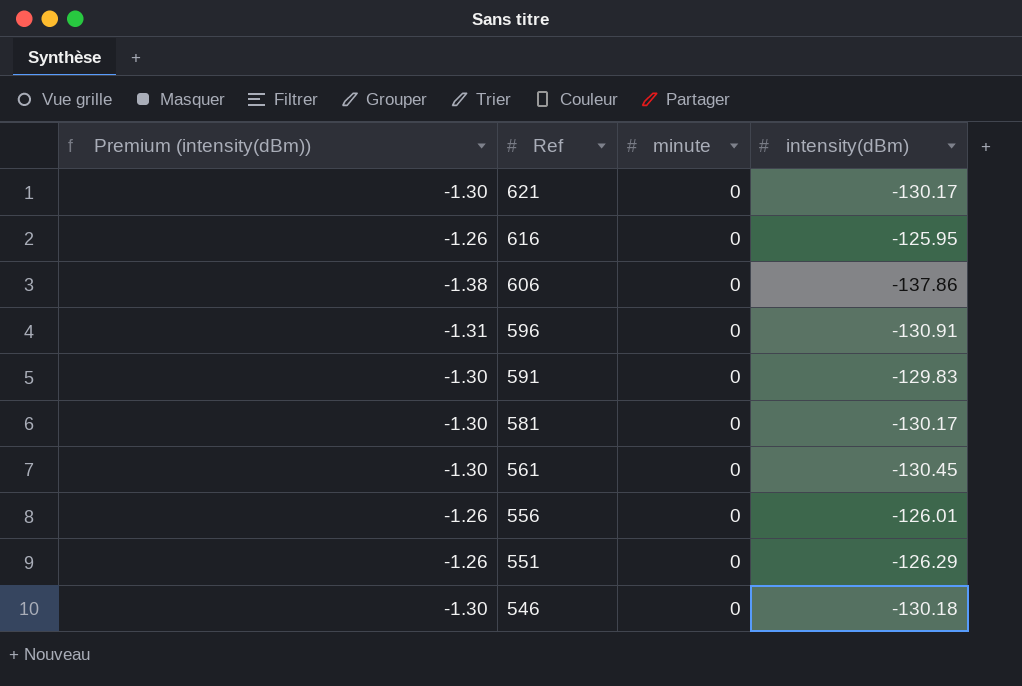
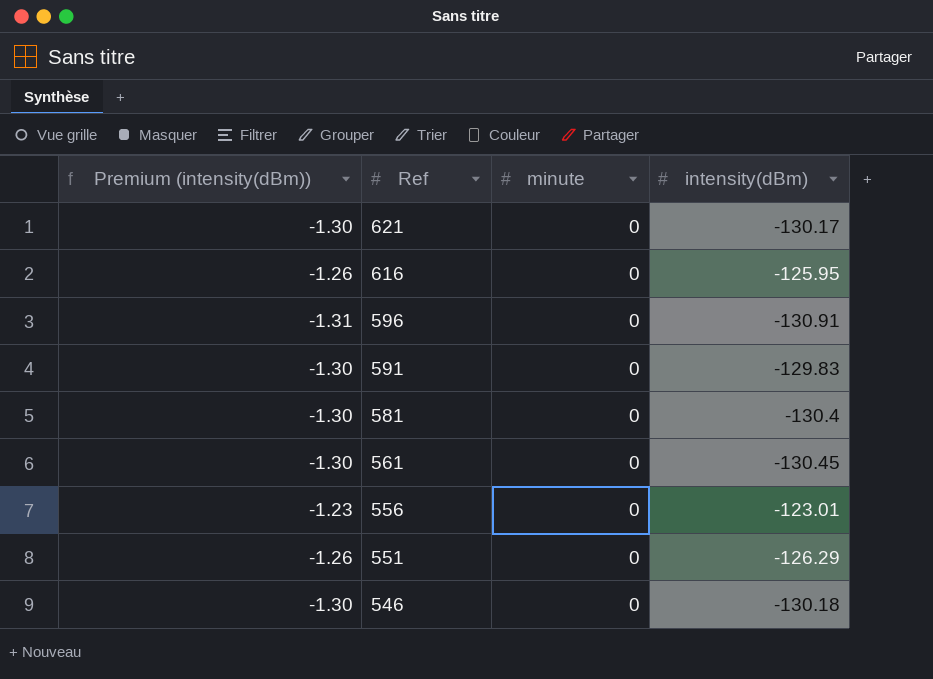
row 606: -1.38 | 0 | -137.86 -> none
581 | intensity(dBm): -130.17 -> -130.4
556 | Premium (intensity(dBm)): -1.26 -> -1.23
556 | intensity(dBm): -126.01 -> -123.01

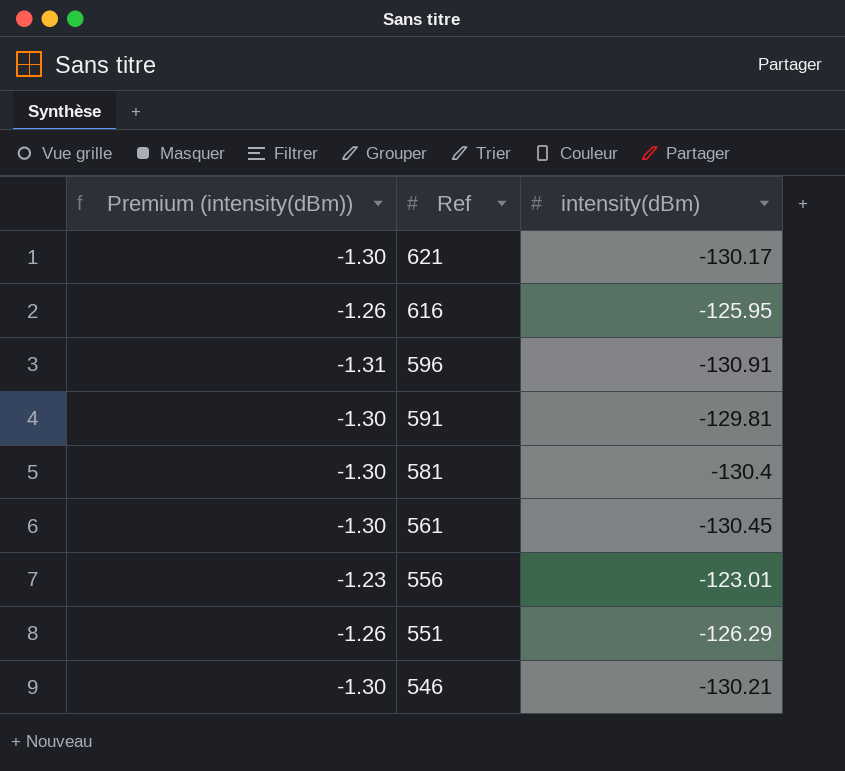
column minute | position: 3 -> none
591 | intensity(dBm): -129.83 -> -129.81
546 | intensity(dBm): -130.18 -> -130.21

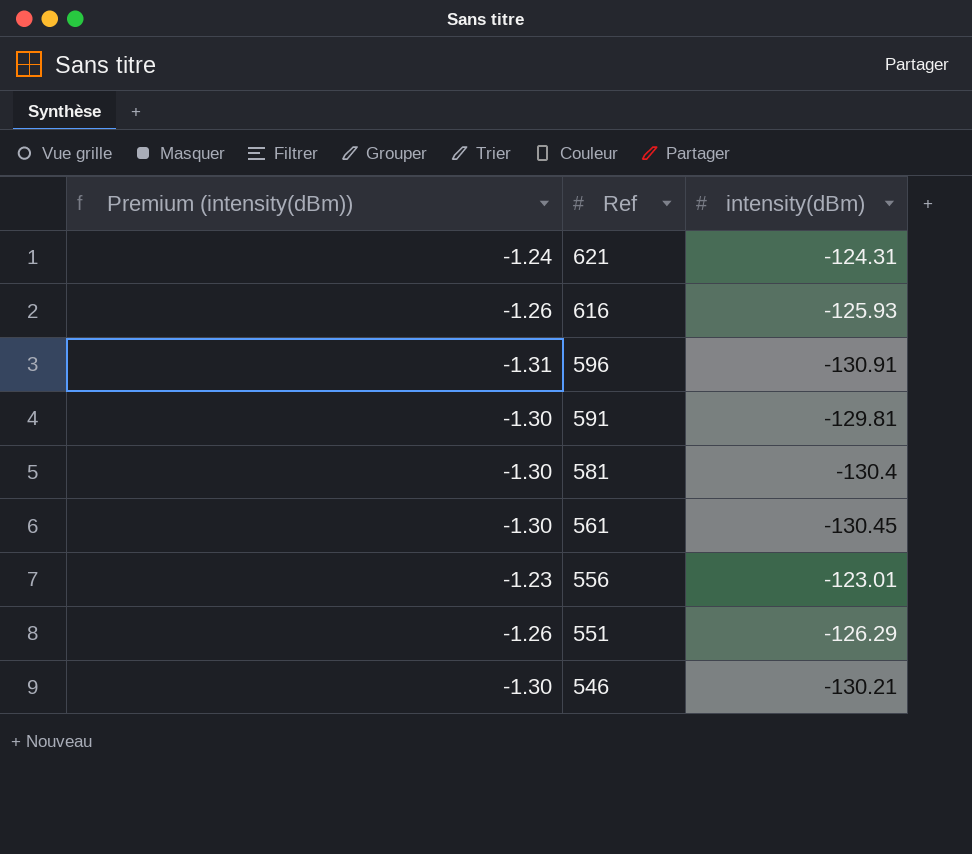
621 | Premium (intensity(dBm)): -1.30 -> -1.24
621 | intensity(dBm): -130.17 -> -124.31
616 | intensity(dBm): -125.95 -> -125.93

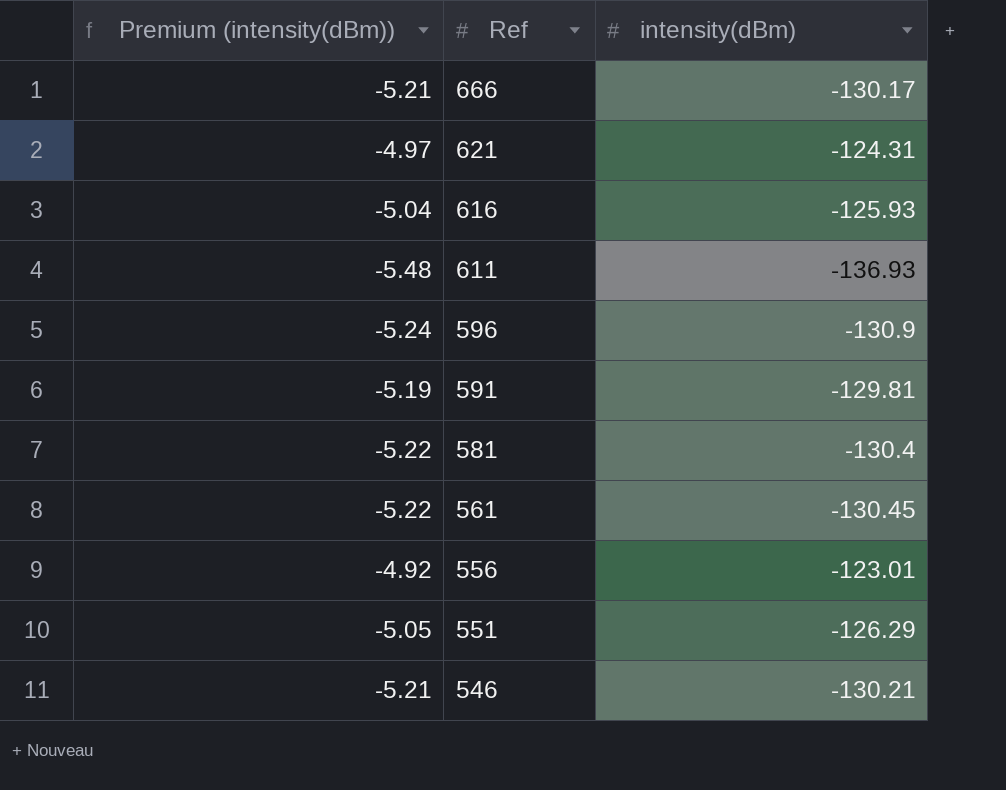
column Premium (intensity(dBm)) | formula: [intensity(dBm)] * 0.01 -> [intensity(dBm)] * 0.04
row 666: none -> -5.21 | -130.17
row 611: none -> -5.48 | -136.93
596 | intensity(dBm): -130.91 -> -130.9

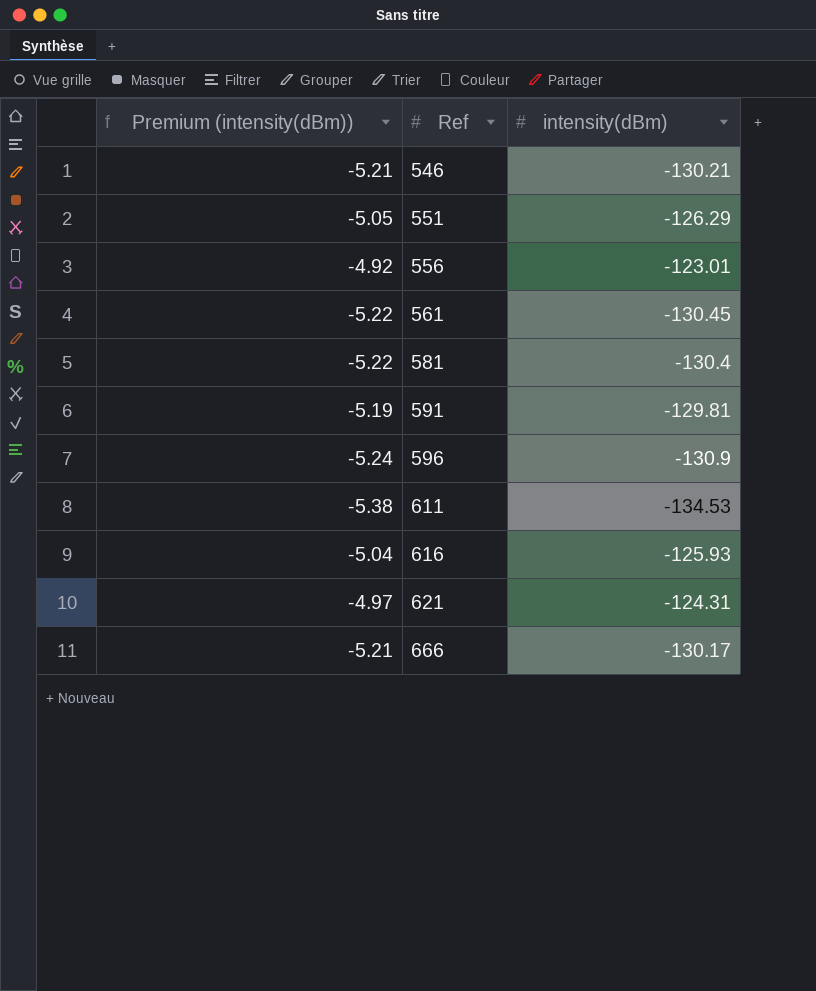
row order: Ref descending -> Ref ascending
611 | Premium (intensity(dBm)): -5.48 -> -5.38
611 | intensity(dBm): -136.93 -> -134.53

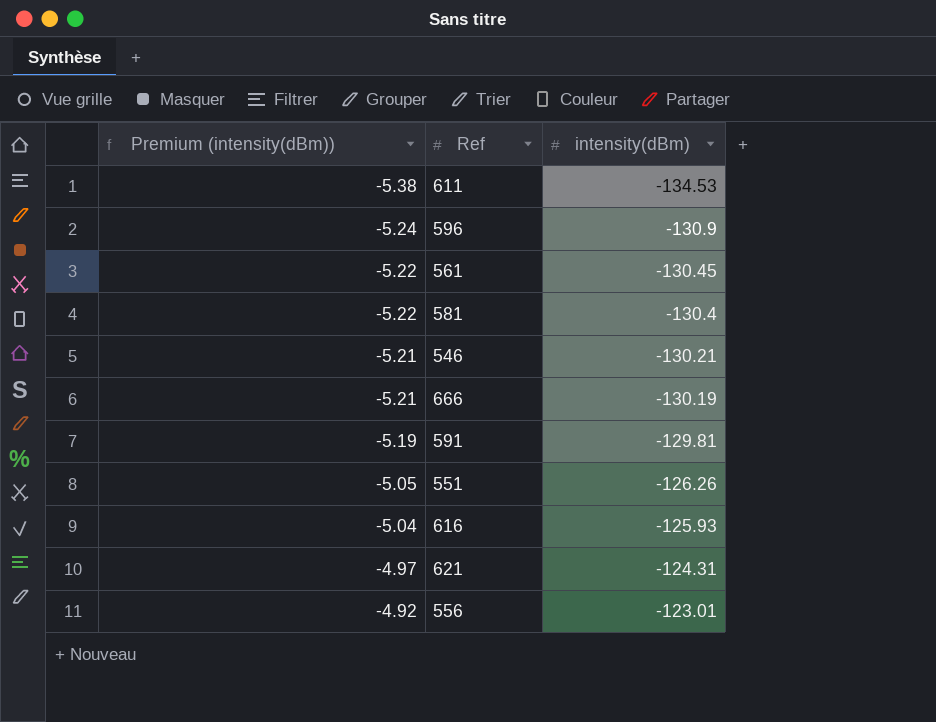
row order: Ref ascending -> Premium (intensity(dBm)) ascending
666 | intensity(dBm): -130.17 -> -130.19
551 | intensity(dBm): -126.29 -> -126.26

